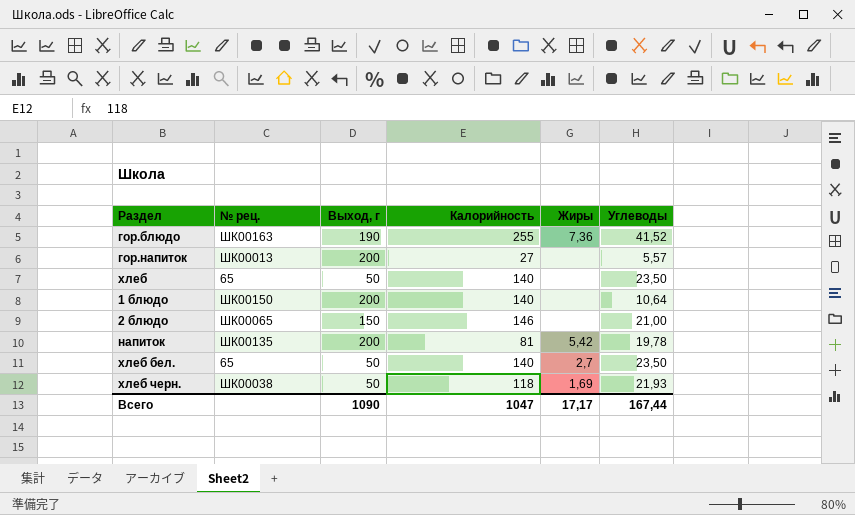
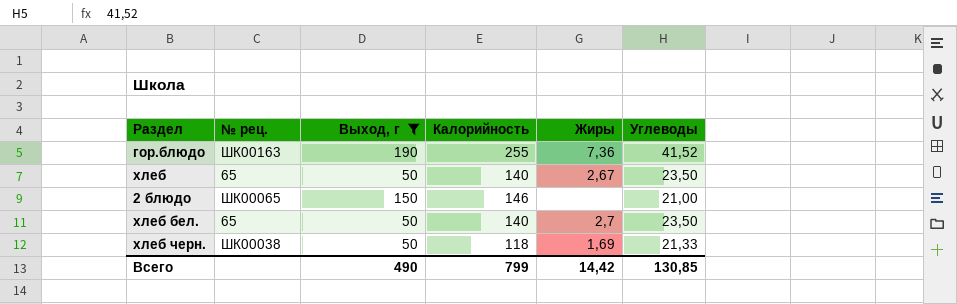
filter: none -> Выход, г != 200
хлеб | Жиры: none -> 2,67
хлеб черн. | Углеводы: 21,93 -> 21,33
Всего | Выход, г: 1090 -> 490
Всего | Калорийность: 1047 -> 799
Всего | Жиры: 17,17 -> 14,42
Всего | Углеводы: 167,44 -> 130,85

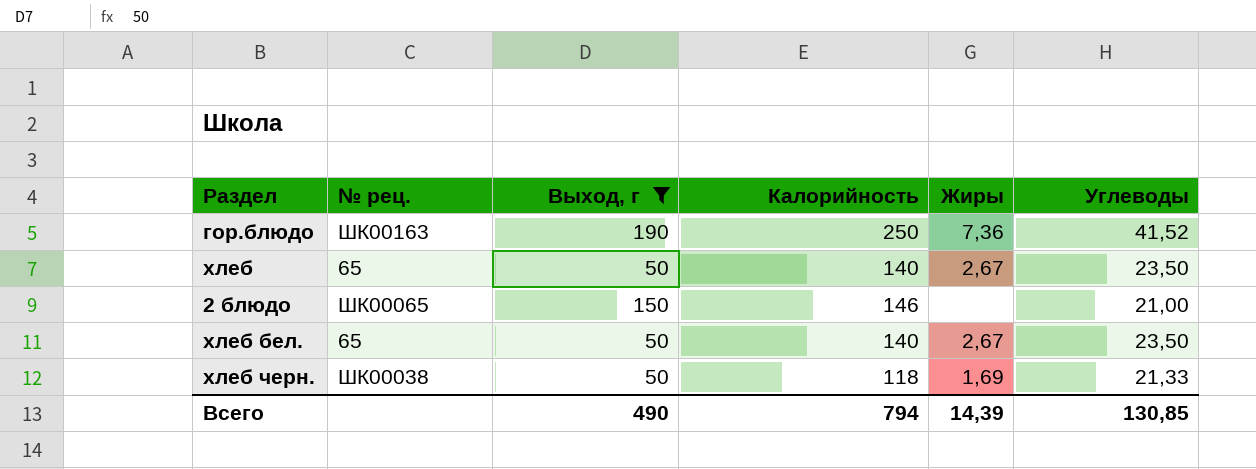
гор.блюдо | Калорийность: 255 -> 250
хлеб бел. | Жиры: 2,7 -> 2,67
Всего | Калорийность: 799 -> 794
Всего | Жиры: 14,42 -> 14,39

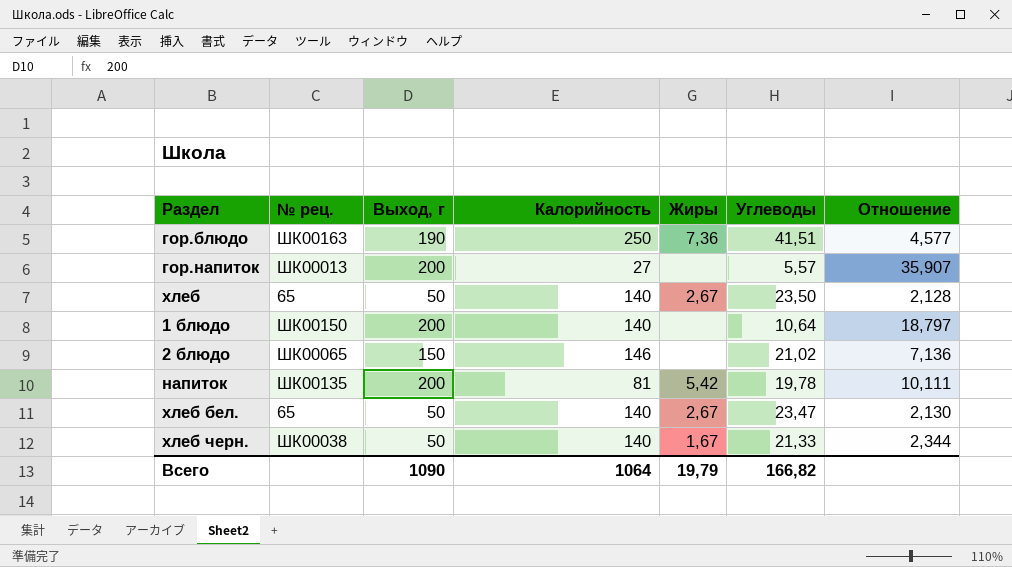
filter: Выход, г != 200 -> none
column Отношение | formula: none -> [Выход, г] / [Углеводы]
гор.блюдо | Углеводы: 41,52 -> 41,51
2 блюдо | Углеводы: 21,00 -> 21,02
хлеб бел. | Углеводы: 23,50 -> 23,47
хлеб черн. | Калорийность: 118 -> 140
хлеб черн. | Жиры: 1,69 -> 1,67
Всего | Выход, г: 490 -> 1090
Всего | Калорийность: 794 -> 1064
Всего | Жиры: 14,39 -> 19,79
Всего | Углеводы: 130,85 -> 166,82

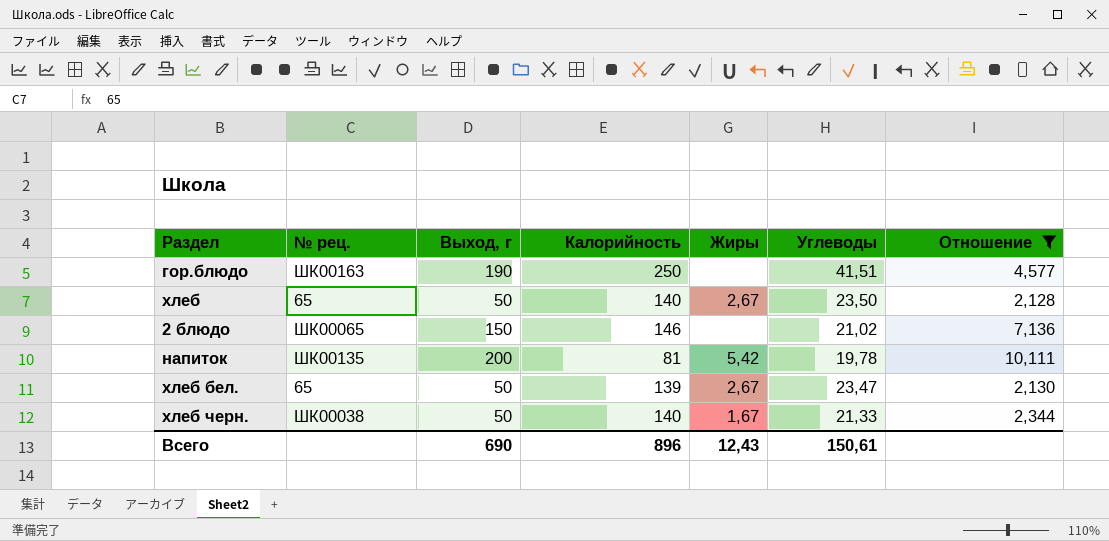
filter: none -> Отношение <= 10,111
гор.блюдо | Жиры: 7,36 -> none
хлеб бел. | Калорийность: 140 -> 139
Всего | Выход, г: 1090 -> 690
Всего | Калорийность: 1064 -> 896
Всего | Жиры: 19,79 -> 12,43
Всего | Углеводы: 166,82 -> 150,61

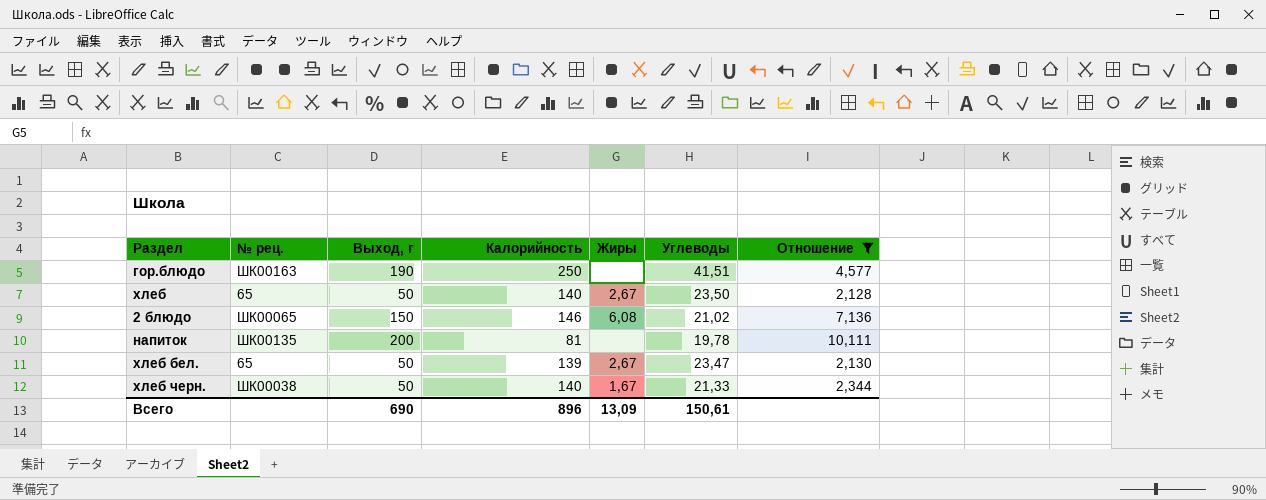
2 блюдо | Жиры: none -> 6,08
напиток | Жиры: 5,42 -> none
Всего | Жиры: 12,43 -> 13,09

